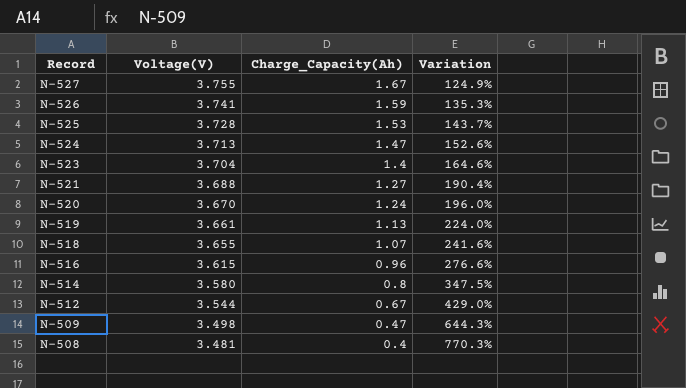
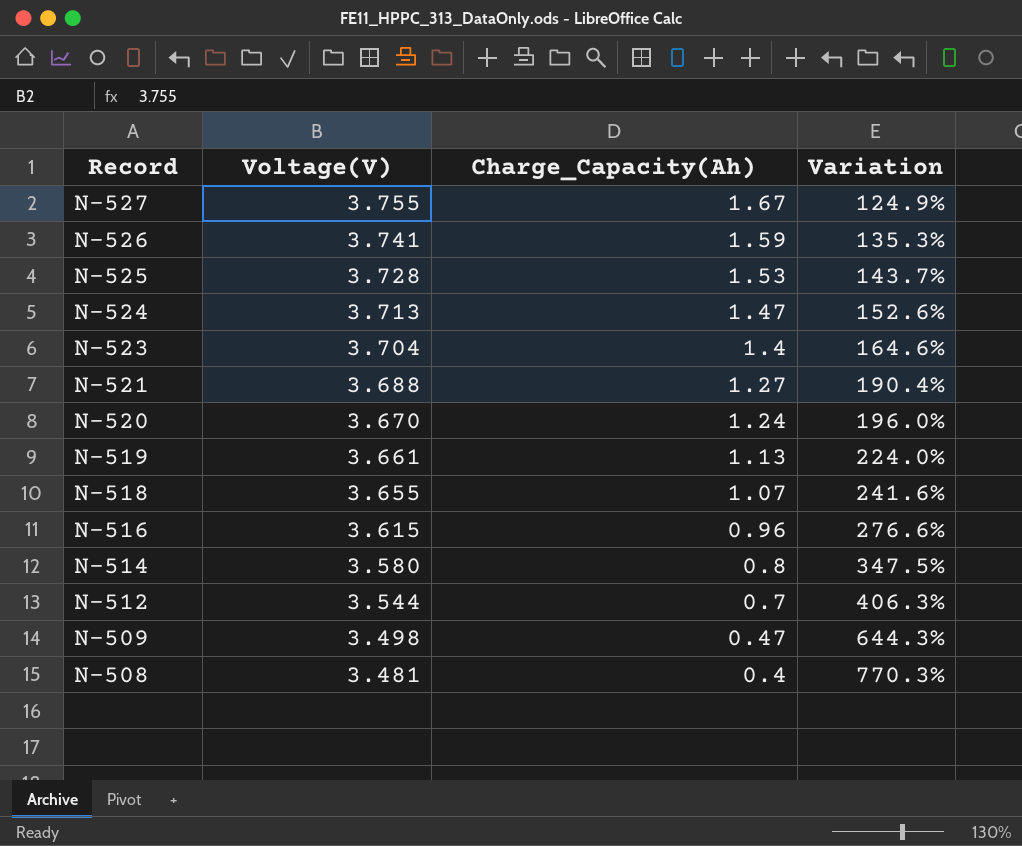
N-512 | Charge_Capacity(Ah): 0.67 -> 0.7
N-512 | Variation: 429.0% -> 406.3%

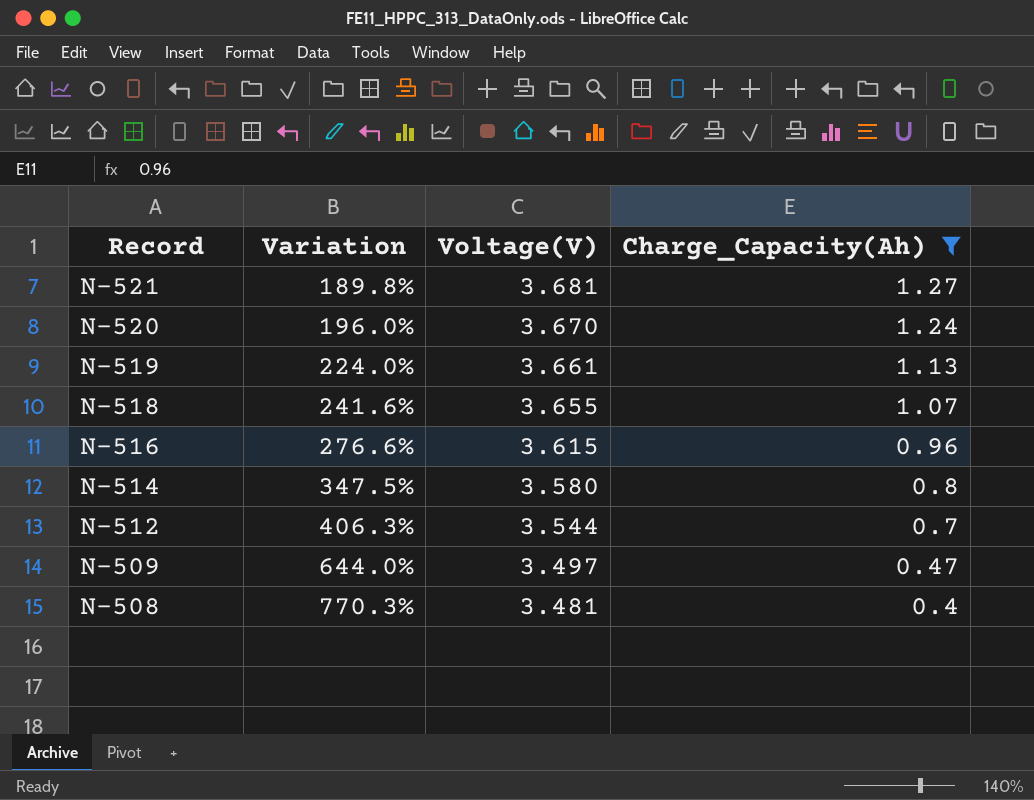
filter: none -> Charge_Capacity(Ah) <= 1.27
column Variation | position: 4 -> 2
N-521 | Variation: 190.4% -> 189.8%
N-521 | Voltage(V): 3.688 -> 3.681
N-509 | Variation: 644.3% -> 644.0%
N-509 | Voltage(V): 3.498 -> 3.497

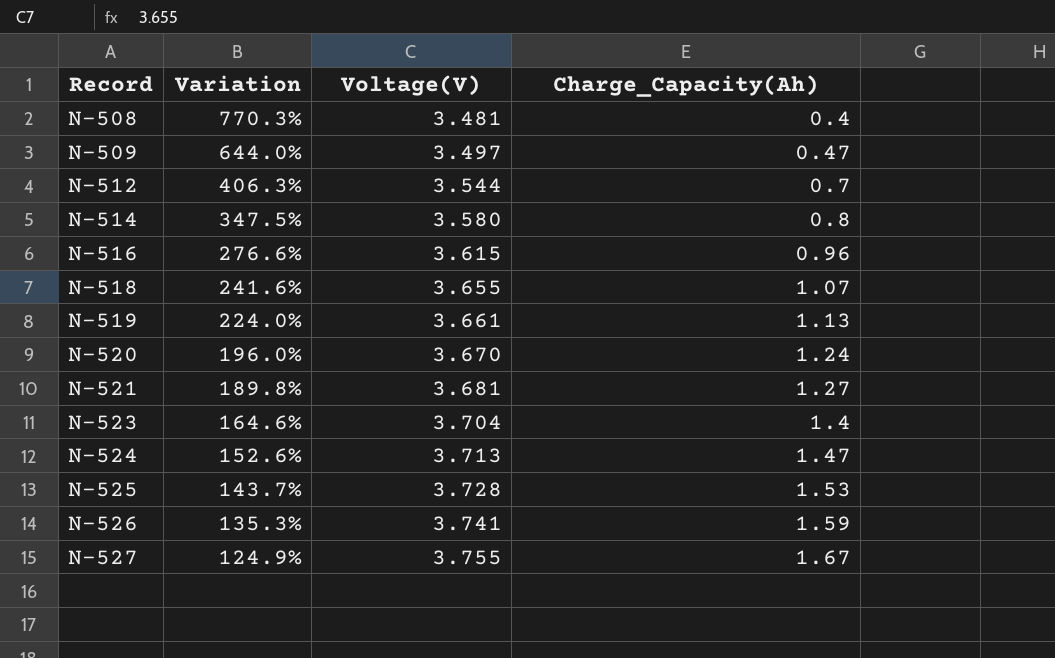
filter: Charge_Capacity(Ah) <= 1.27 -> none
row order: Record descending -> Record ascending

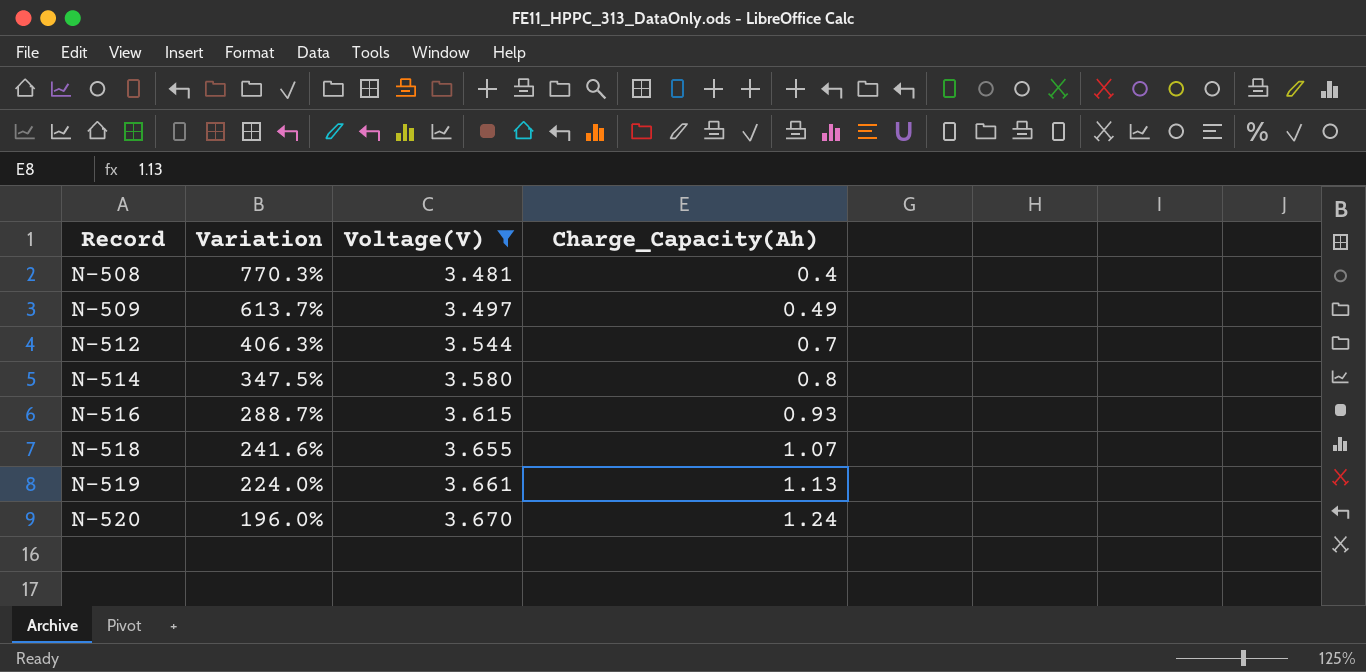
filter: none -> Voltage(V) <= 3.670
N-509 | Variation: 644.0% -> 613.7%
N-509 | Charge_Capacity(Ah): 0.47 -> 0.49
N-516 | Variation: 276.6% -> 288.7%
N-516 | Charge_Capacity(Ah): 0.96 -> 0.93

